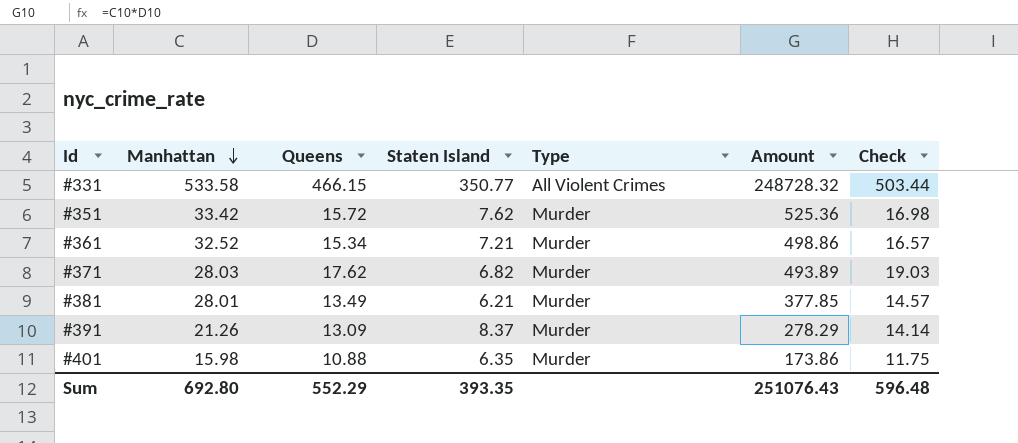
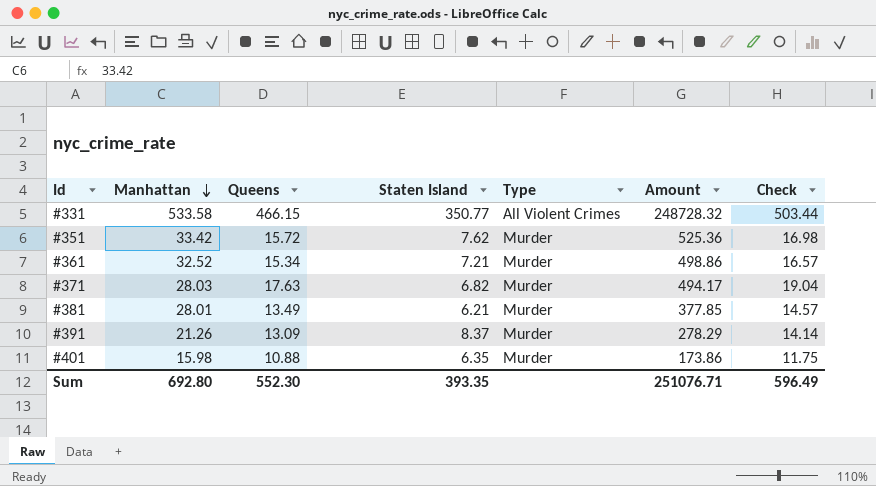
#371 | Queens: 17.62 -> 17.63
#371 | Amount: 493.89 -> 494.17
#371 | Check: 19.03 -> 19.04
Sum | Queens: 552.29 -> 552.30
Sum | Amount: 251076.43 -> 251076.71
Sum | Check: 596.48 -> 596.49

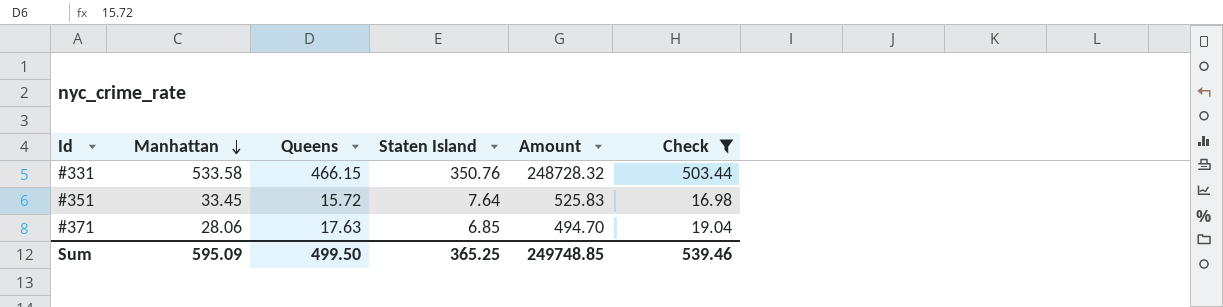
filter: none -> Check >= 16.98
column Type | position: 5 -> none
#331 | Staten Island: 350.77 -> 350.76
#351 | Manhattan: 33.42 -> 33.45
#351 | Staten Island: 7.62 -> 7.64
#351 | Amount: 525.36 -> 525.83
#371 | Manhattan: 28.03 -> 28.06
#371 | Staten Island: 6.82 -> 6.85
#371 | Amount: 494.17 -> 494.70
Sum | Manhattan: 692.80 -> 595.09
Sum | Queens: 552.30 -> 499.50
Sum | Staten Island: 393.35 -> 365.25
Sum | Amount: 251076.71 -> 249748.85
Sum | Check: 596.49 -> 539.46

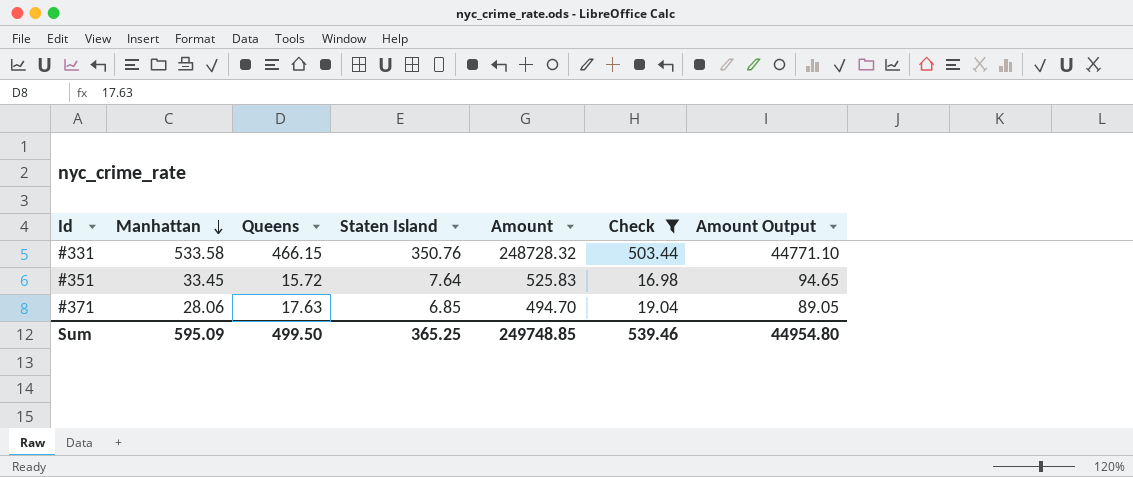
column Amount Output | formula: none -> [Amount] * 0.18

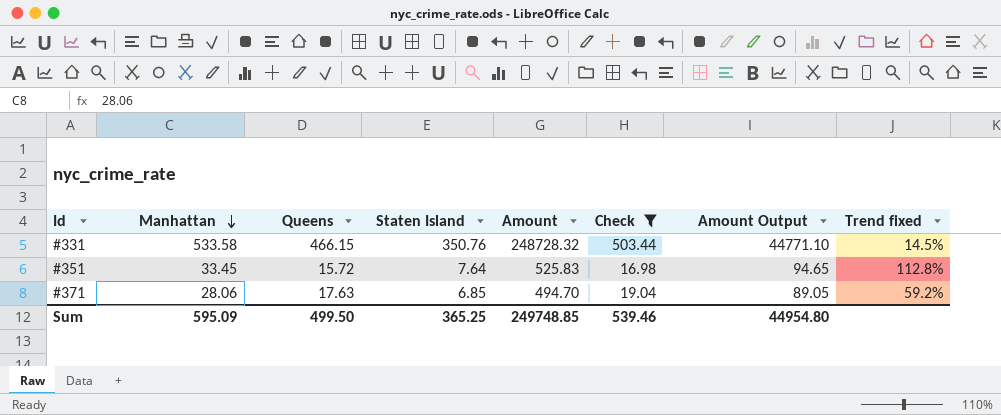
column Trend fixed | formula: none -> ([Manhattan] - [Queens]) / [Queens]

